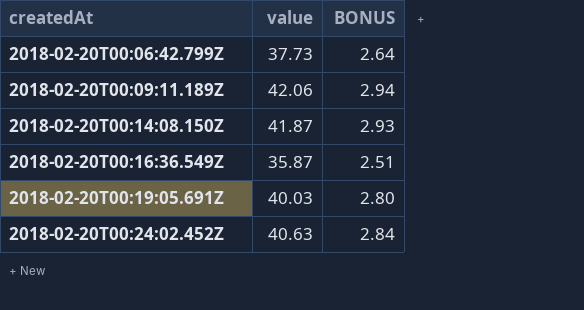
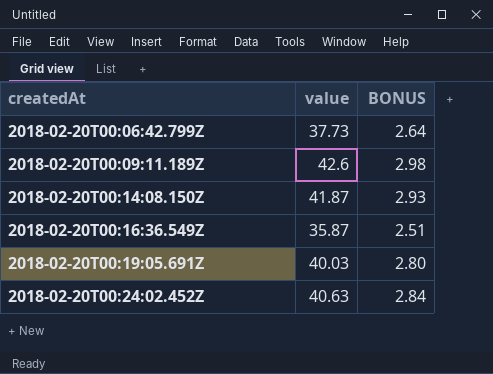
2018-02-20T00:09:11.189Z | value: 42.06 -> 42.6
2018-02-20T00:09:11.189Z | BONUS: 2.94 -> 2.98

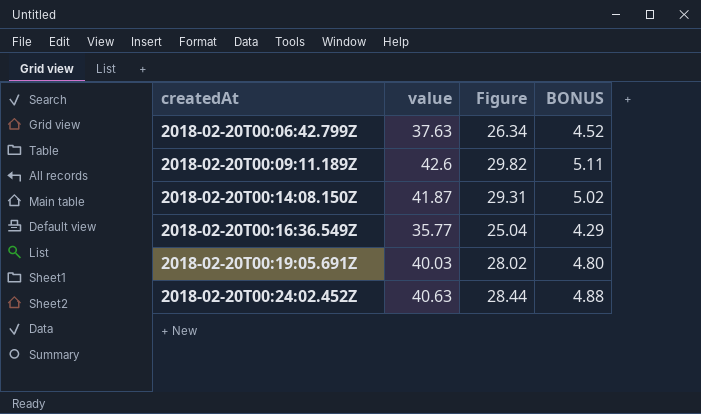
column Figure | formula: none -> [value] * 0.7
column BONUS | formula: [value] * 0.07 -> [value] * 0.12
2018-02-20T00:06:42.799Z | value: 37.73 -> 37.63
2018-02-20T00:16:36.549Z | value: 35.87 -> 35.77

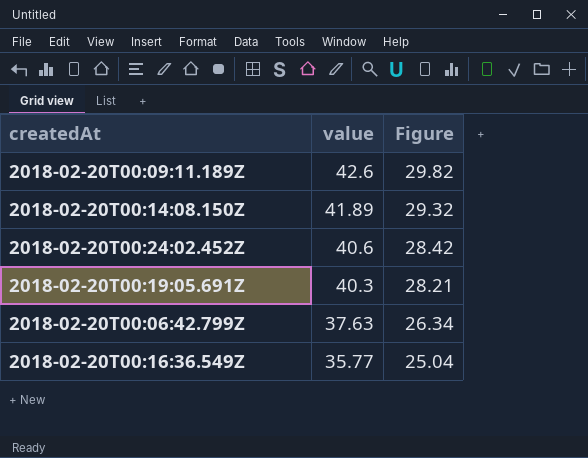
row order: createdAt ascending -> value descending
column BONUS | formula: [value] * 0.12 -> none
2018-02-20T00:14:08.150Z | value: 41.87 -> 41.89
2018-02-20T00:14:08.150Z | Figure: 29.31 -> 29.32
2018-02-20T00:24:02.452Z | value: 40.63 -> 40.6
2018-02-20T00:24:02.452Z | Figure: 28.44 -> 28.42
2018-02-20T00:19:05.691Z | value: 40.03 -> 40.3
2018-02-20T00:19:05.691Z | Figure: 28.02 -> 28.21

